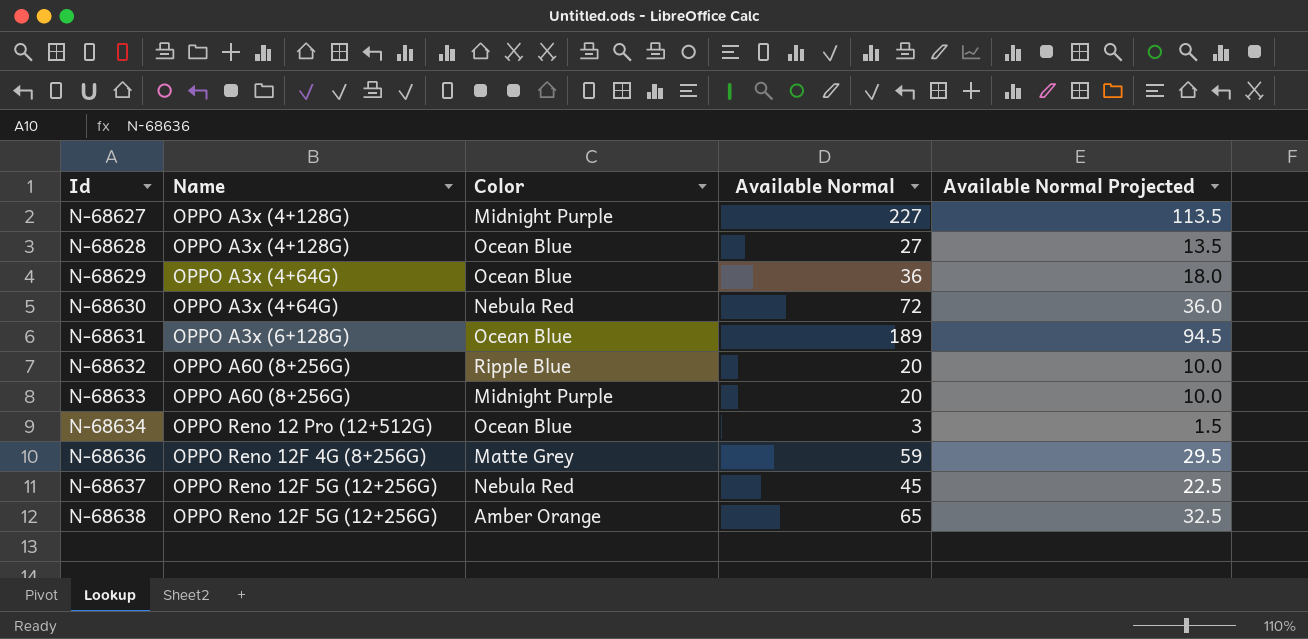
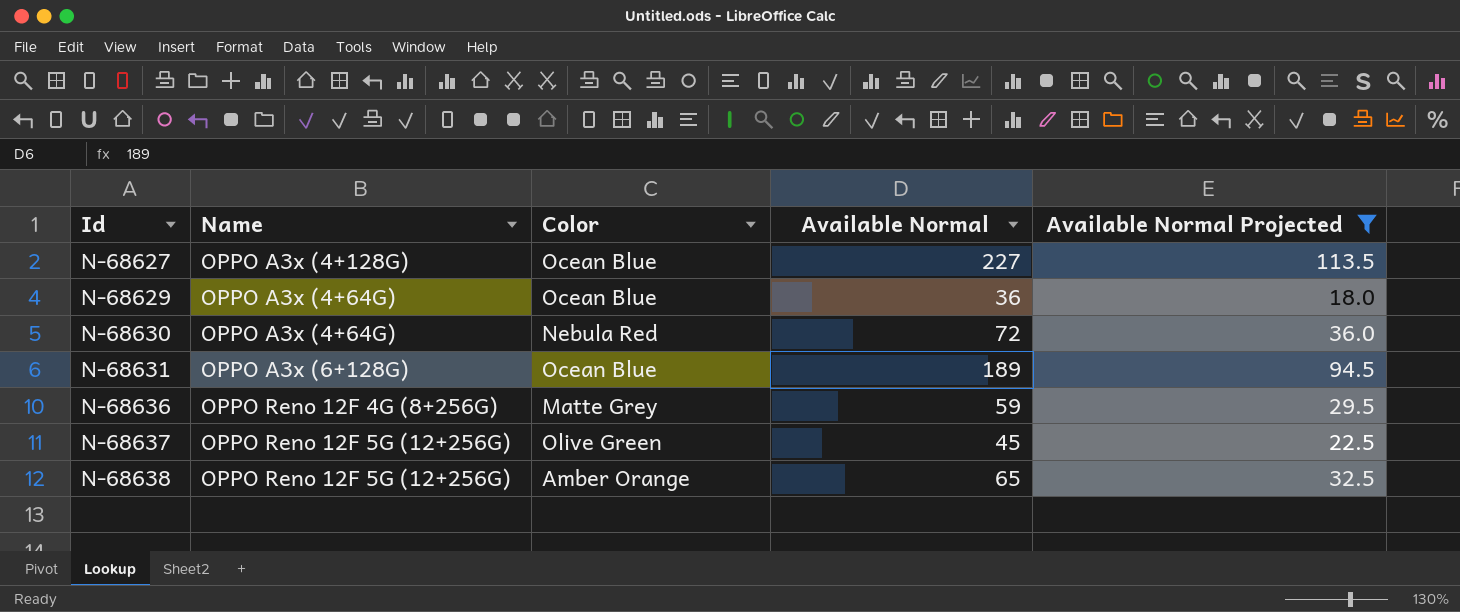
filter: none -> Available Normal Projected >= 18.0
N-68627 | Color: Midnight Purple -> Ocean Blue
N-68637 | Color: Nebula Red -> Olive Green

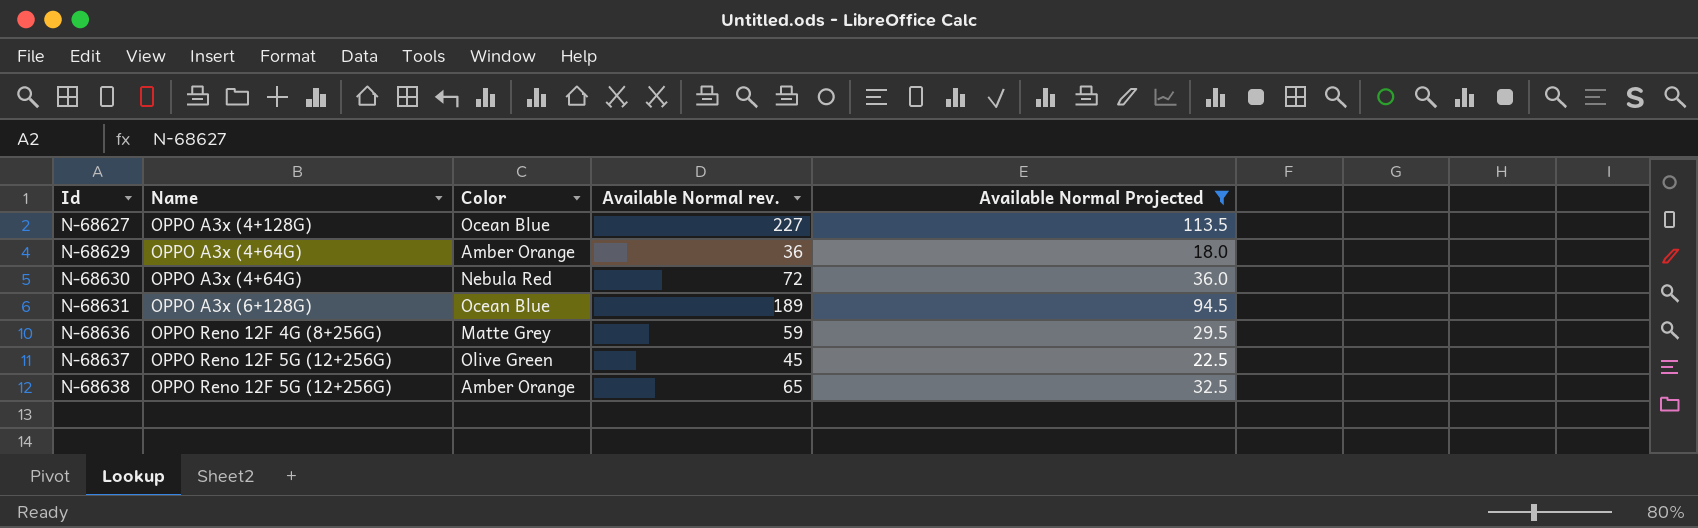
column name: Available Normal -> Available Normal rev.
N-68629 | Color: Ocean Blue -> Amber Orange

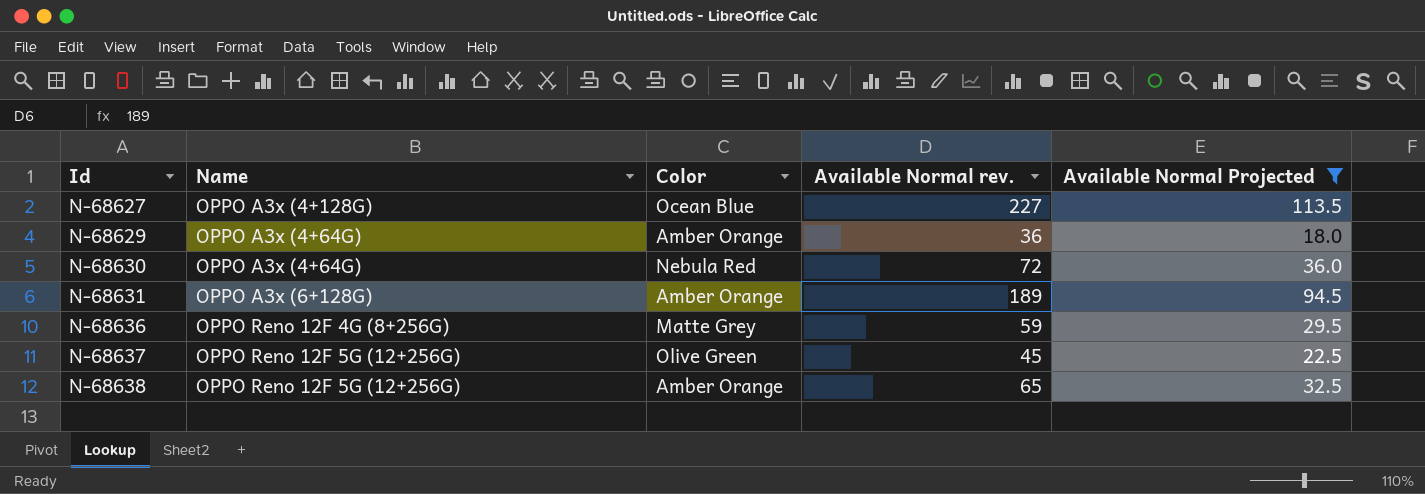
N-68631 | Color: Ocean Blue -> Amber Orange

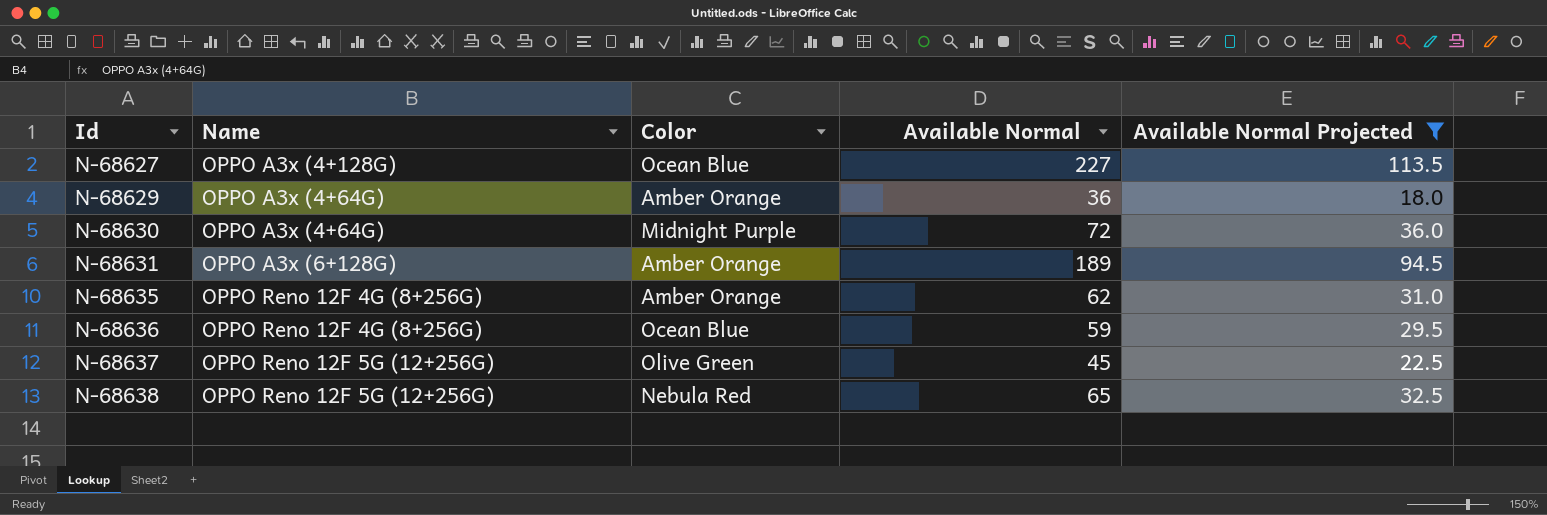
column name: Available Normal rev. -> Available Normal
N-68630 | Color: Nebula Red -> Midnight Purple
row N-68635: none -> OPPO Reno 12F 4G (8+256G) | Amber Orange | 62 | 31.0
N-68636 | Color: Matte Grey -> Ocean Blue
N-68638 | Color: Amber Orange -> Nebula Red

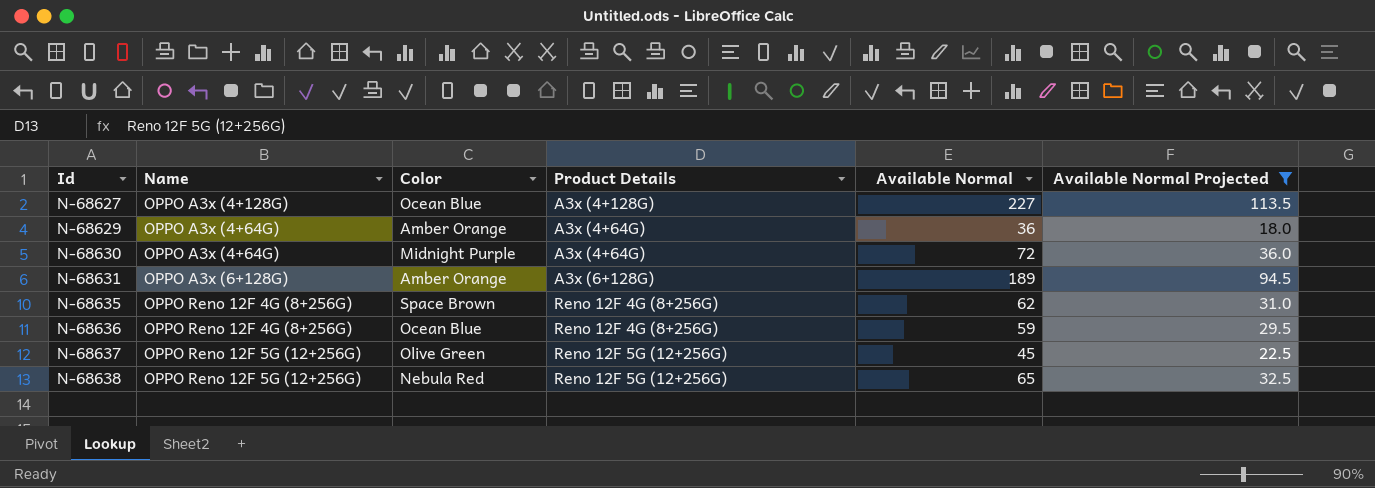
column Product Details | position: none -> 4
N-68635 | Color: Amber Orange -> Space Brown

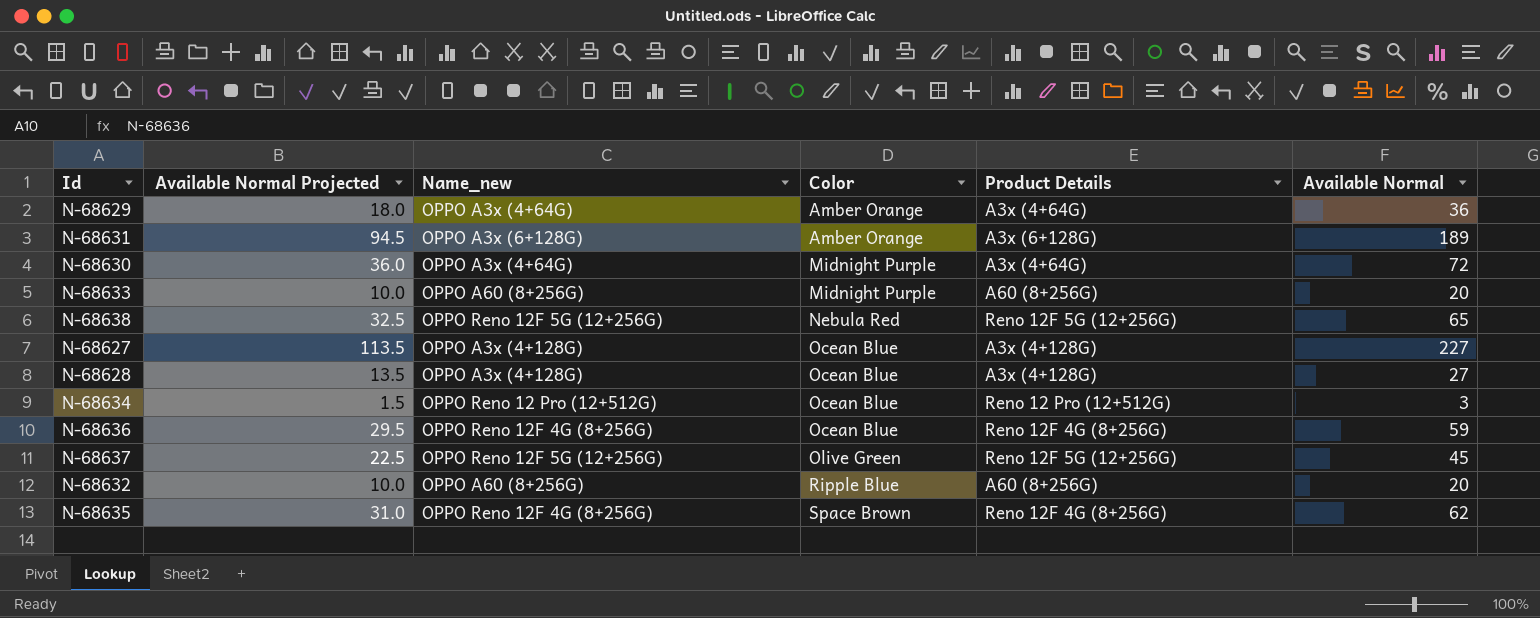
filter: Available Normal Projected >= 18.0 -> none
row order: Id ascending -> Color ascending
column Available Normal Projected | position: 6 -> 2
column name: Name -> Name_new

